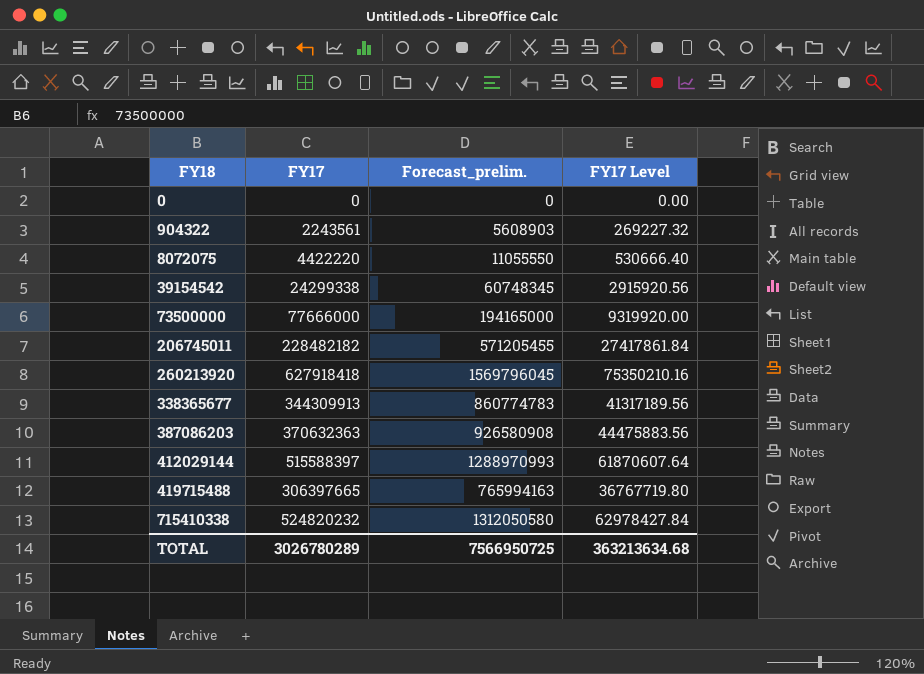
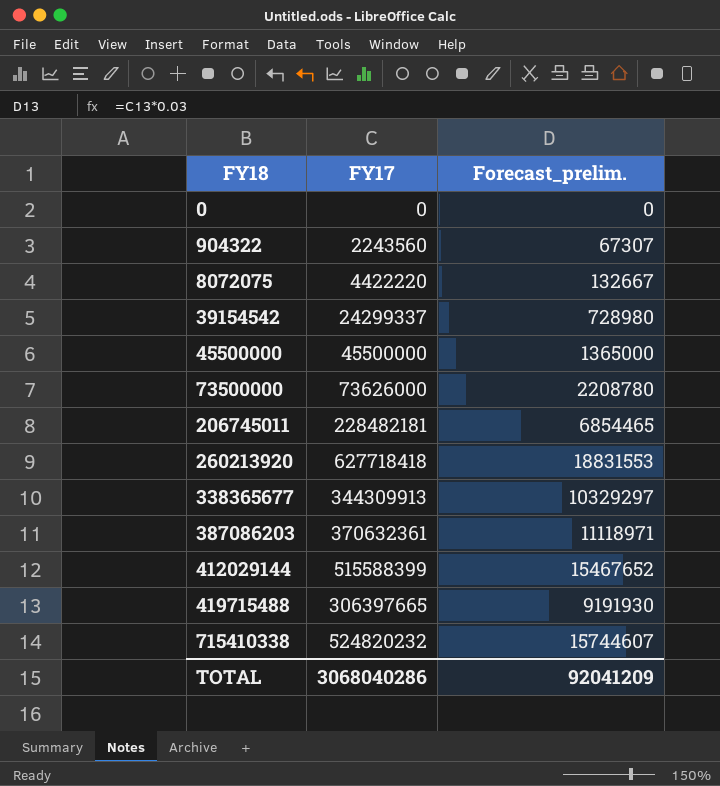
column FY17 Level | formula: [FY17] * 0.12 -> none
column Forecast_prelim. | formula: [FY17] * 2.5 -> [FY17] * 0.03
904322 | FY17: 2243561 -> 2243560
39154542 | FY17: 24299338 -> 24299337
row 45500000: none -> 45500000 | 1365000
73500000 | FY17: 77666000 -> 73626000
206745011 | FY17: 228482182 -> 228482181
260213920 | FY17: 627918418 -> 627718418
387086203 | FY17: 370632363 -> 370632361
412029144 | FY17: 515588397 -> 515588399
TOTAL | FY17: 3026780289 -> 3068040286
TOTAL | Forecast_prelim.: 7566950725 -> 92041209

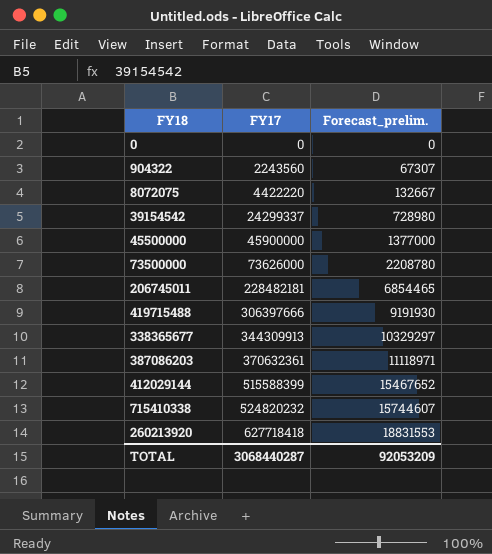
row order: FY18 ascending -> FY17 ascending
45500000 | FY17: 45500000 -> 45900000
45500000 | Forecast_prelim.: 1365000 -> 1377000
419715488 | FY17: 306397665 -> 306397666
TOTAL | FY17: 3068040286 -> 3068440287
TOTAL | Forecast_prelim.: 92041209 -> 92053209

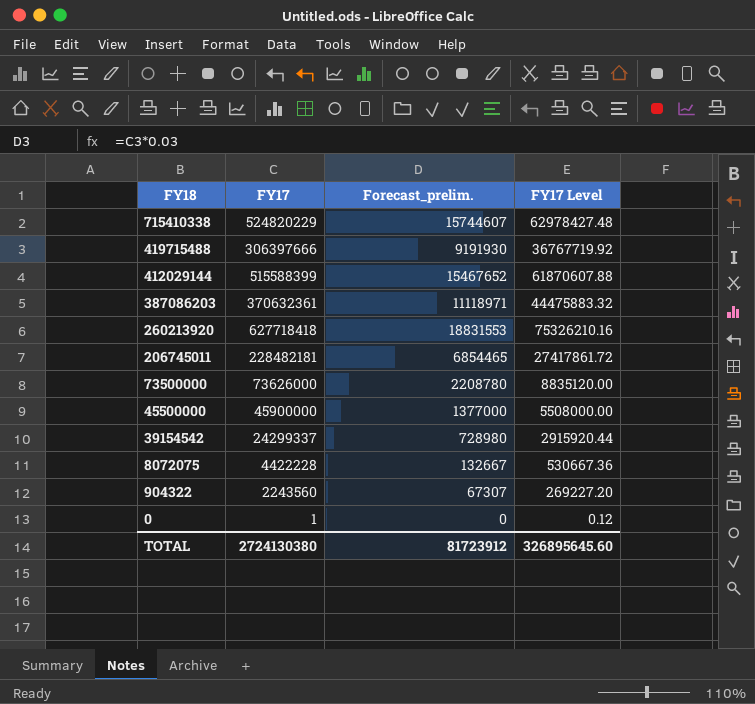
row order: FY17 ascending -> FY18 descending
column FY17 Level | formula: none -> [FY17] * 0.12
row 338365677: 344309913 | 10329297 -> none
715410338 | FY17: 524820232 -> 524820229
8072075 | FY17: 4422220 -> 4422228
0 | FY17: 0 -> 1
TOTAL | FY17: 3068440287 -> 2724130380
TOTAL | Forecast_prelim.: 92053209 -> 81723912

